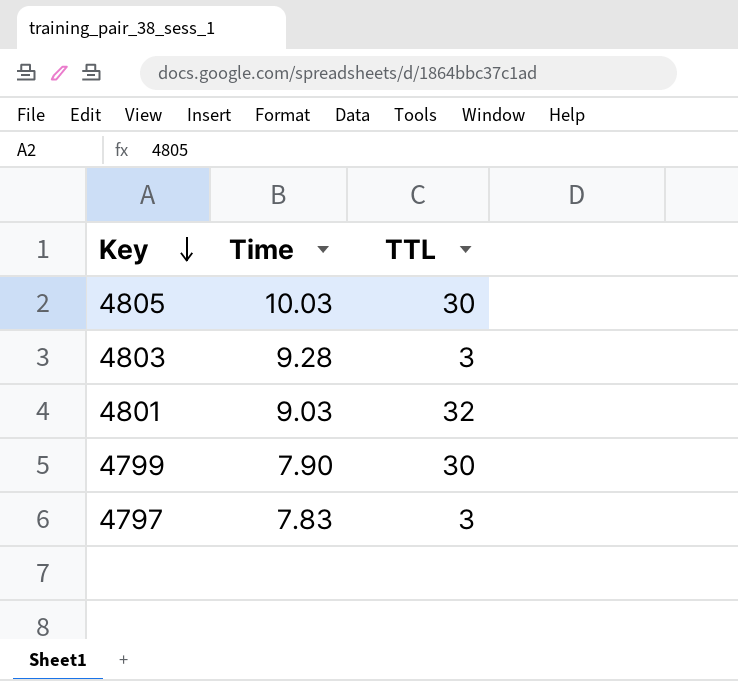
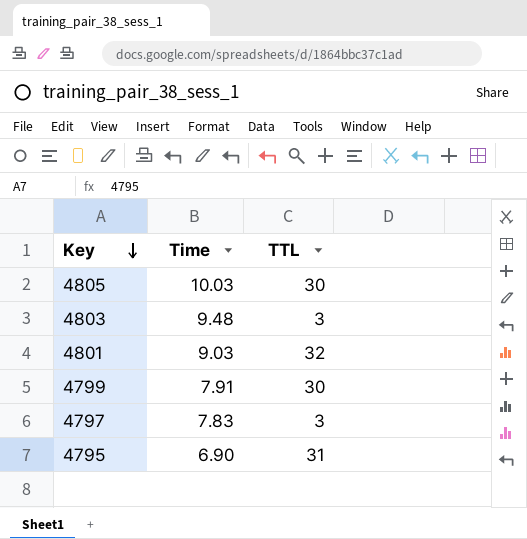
4803 | Time: 9.28 -> 9.48
4799 | Time: 7.90 -> 7.91
row 4795: none -> 6.90 | 31

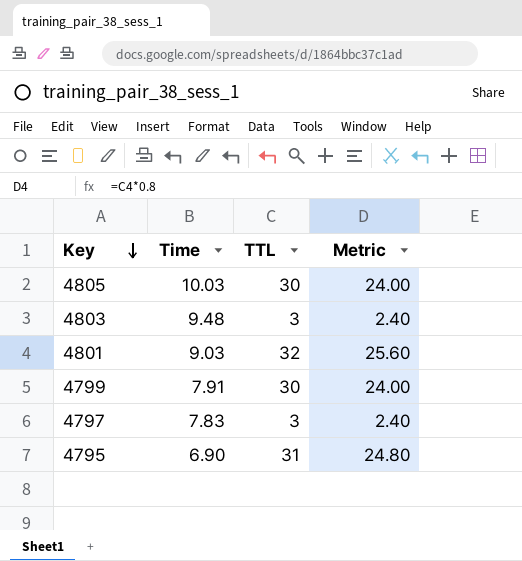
column Metric | formula: none -> [TTL] * 0.8

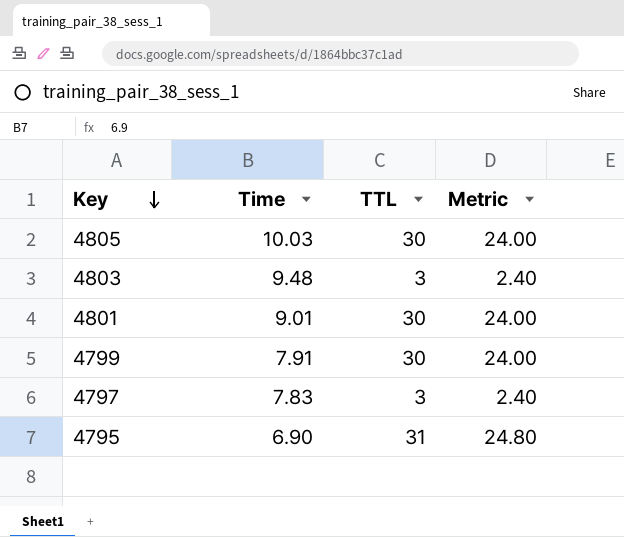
4801 | Time: 9.03 -> 9.01
4801 | TTL: 32 -> 30
4801 | Metric: 25.60 -> 24.00

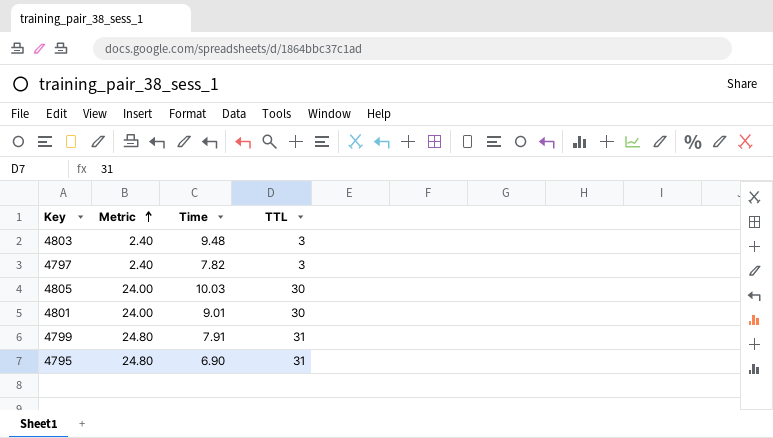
row order: Key descending -> Metric ascending
column Metric | position: 4 -> 2
4797 | Time: 7.83 -> 7.82
4799 | Metric: 24.00 -> 24.80
4799 | TTL: 30 -> 31

